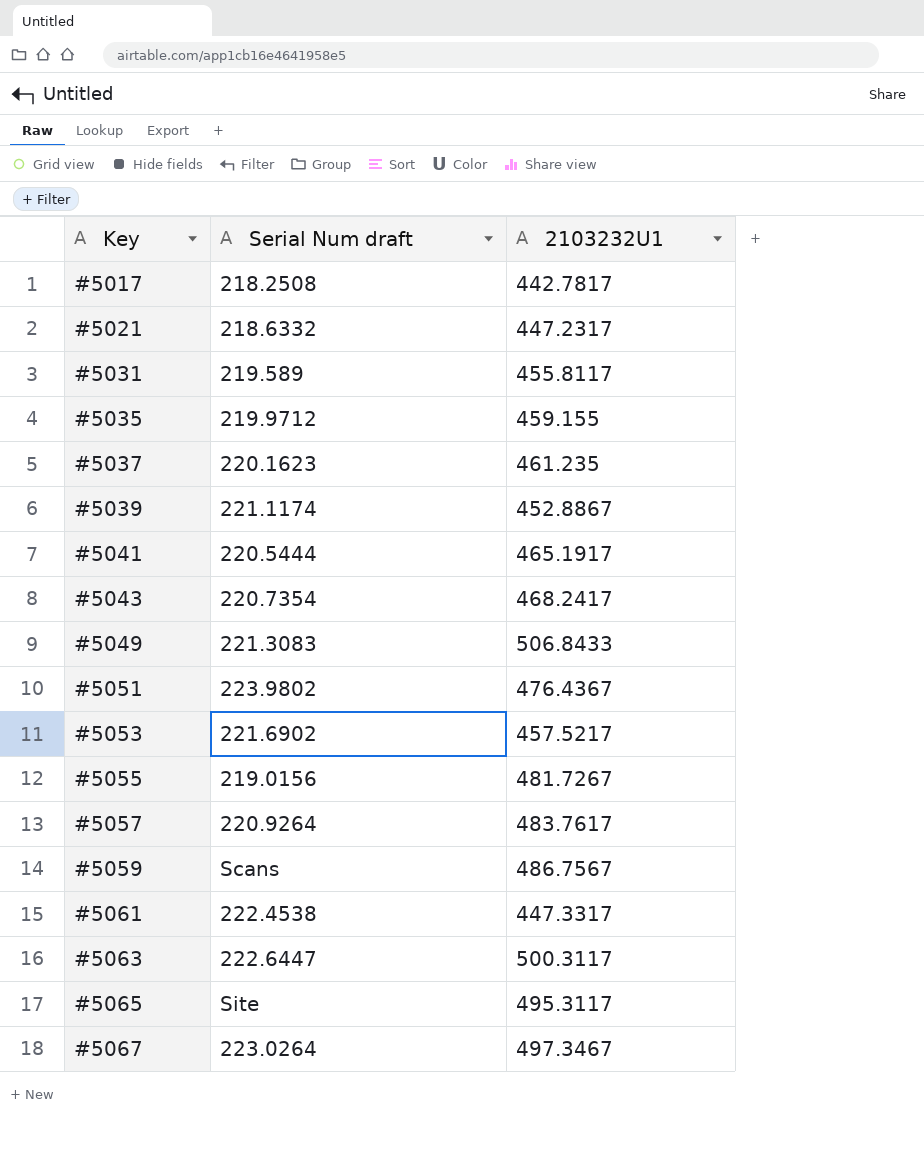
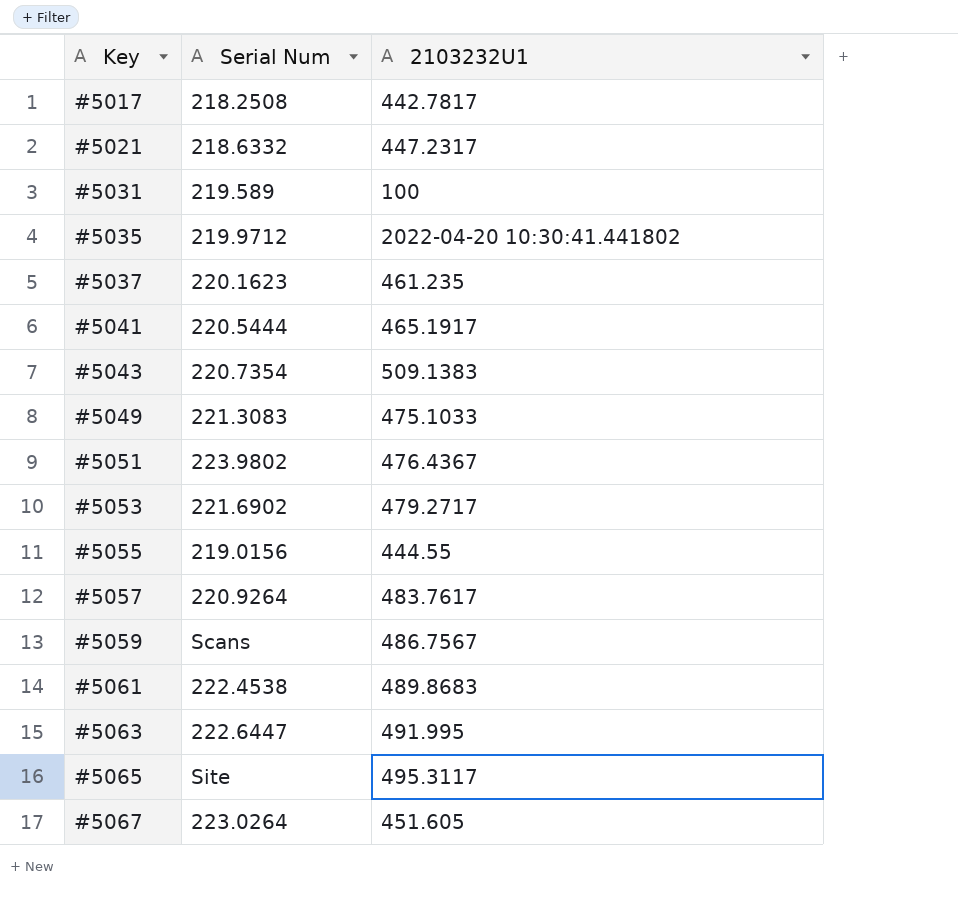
column name: Serial Num draft -> Serial Num
row #5039: 221.1174 | 452.8867 -> none
#5031 | 2103232U1: 455.8117 -> 100
#5035 | 2103232U1: 459.155 -> 2022-04-20 10:30:41.441802
#5043 | 2103232U1: 468.2417 -> 509.1383
#5049 | 2103232U1: 506.8433 -> 475.1033
#5053 | 2103232U1: 457.5217 -> 479.2717
#5055 | 2103232U1: 481.7267 -> 444.55
#5061 | 2103232U1: 447.3317 -> 489.8683
#5063 | 2103232U1: 500.3117 -> 491.995
#5067 | 2103232U1: 497.3467 -> 451.605

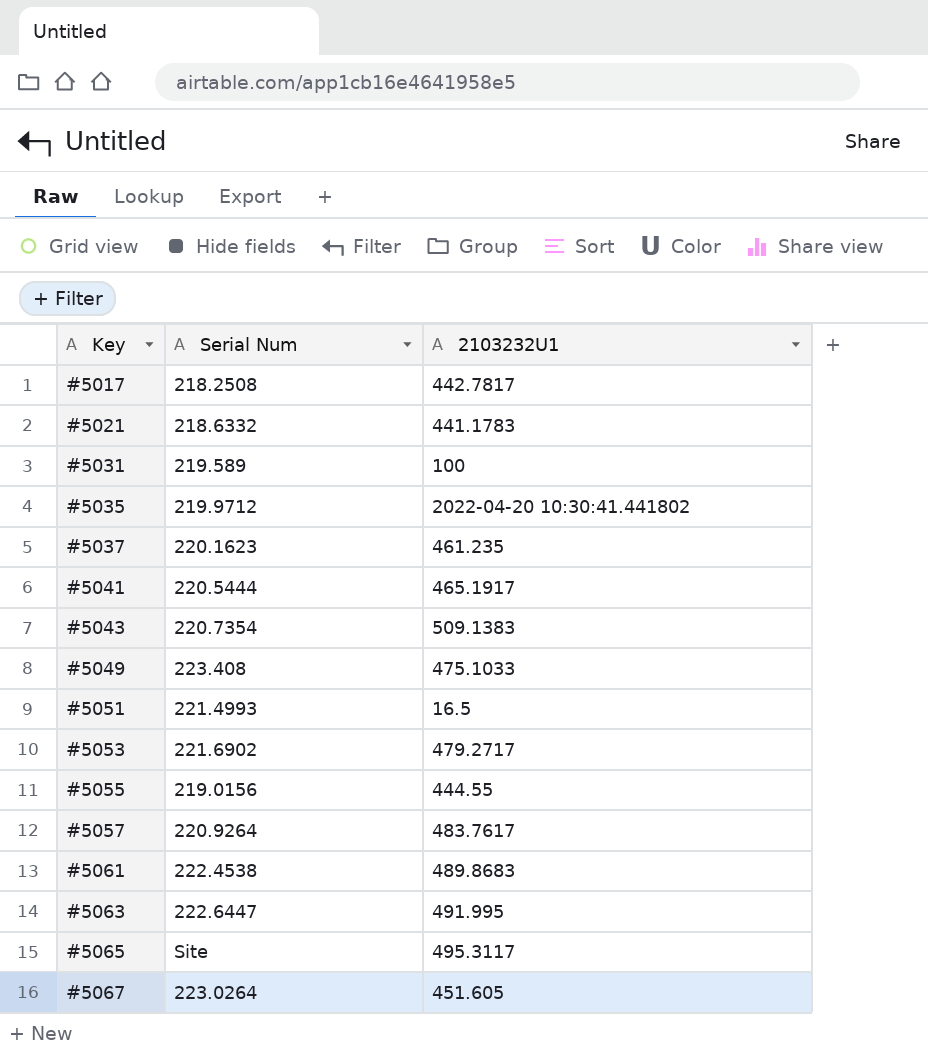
row #5059: Scans | 486.7567 -> none
#5021 | 2103232U1: 447.2317 -> 441.1783
#5049 | Serial Num: 221.3083 -> 223.408
#5051 | Serial Num: 223.9802 -> 221.4993
#5051 | 2103232U1: 476.4367 -> 16.5

